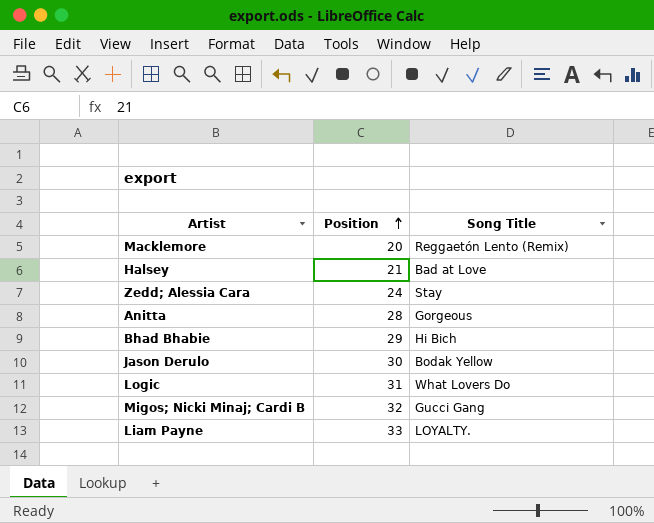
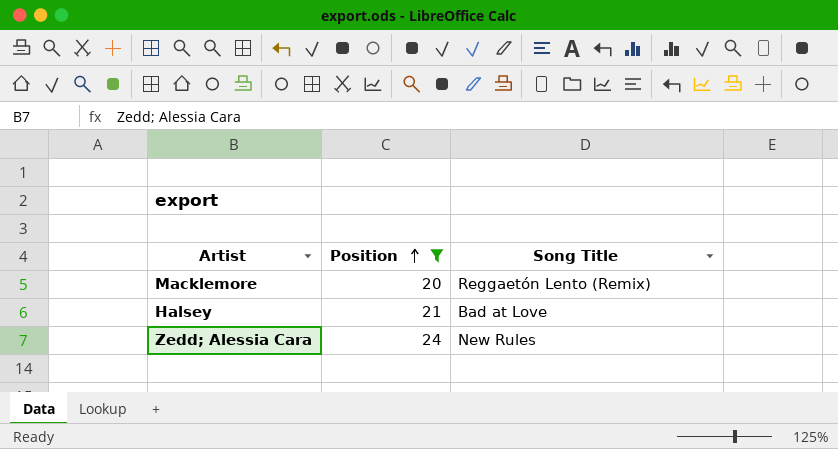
filter: none -> Position <= 24
Zedd; Alessia Cara | Song Title: Stay -> New Rules

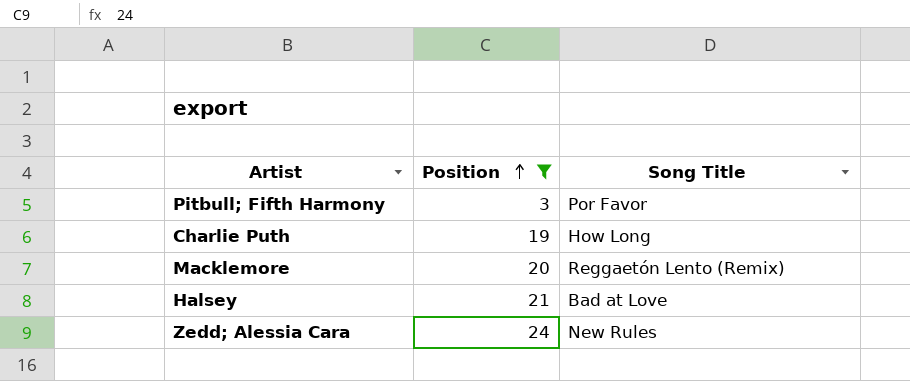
row Pitbull; Fifth Harmony: none -> 3 | Por Favor
row Charlie Puth: none -> 19 | How Long

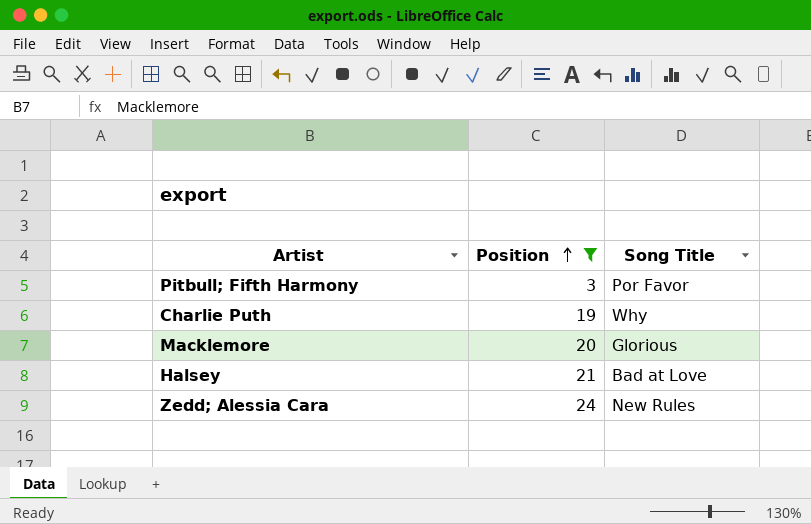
Charlie Puth | Song Title: How Long -> Why
Macklemore | Song Title: Reggaetón Lento (Remix) -> Glorious

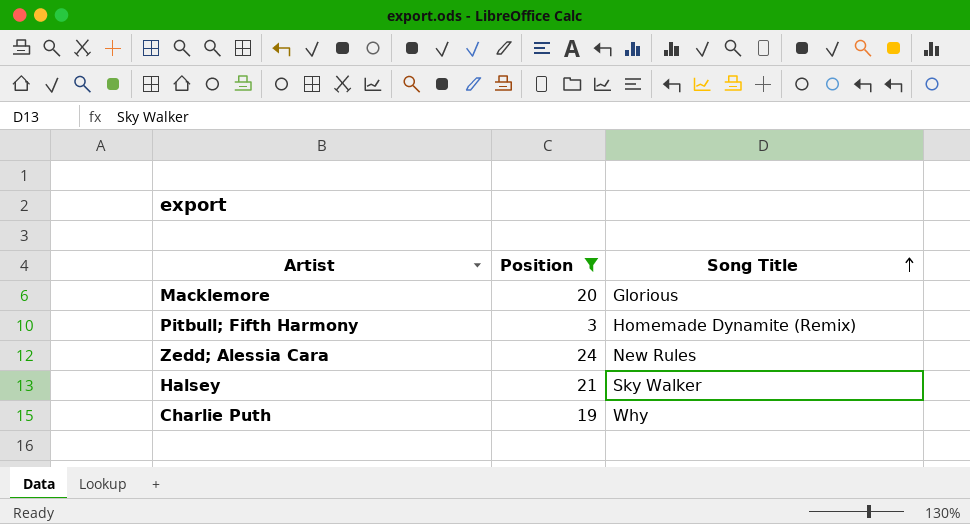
row order: Position ascending -> Song Title ascending
Pitbull; Fifth Harmony | Song Title: Por Favor -> Homemade Dynamite (Remix)
Halsey | Song Title: Bad at Love -> Sky Walker

